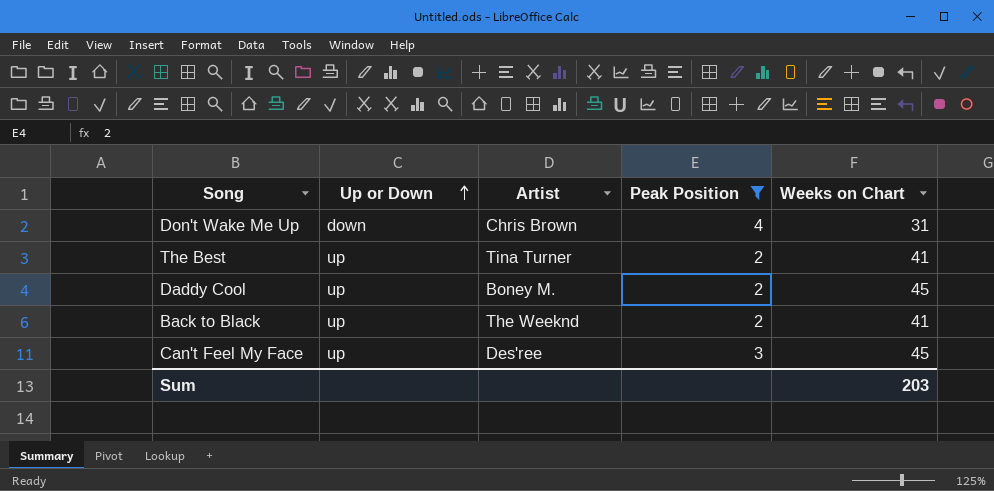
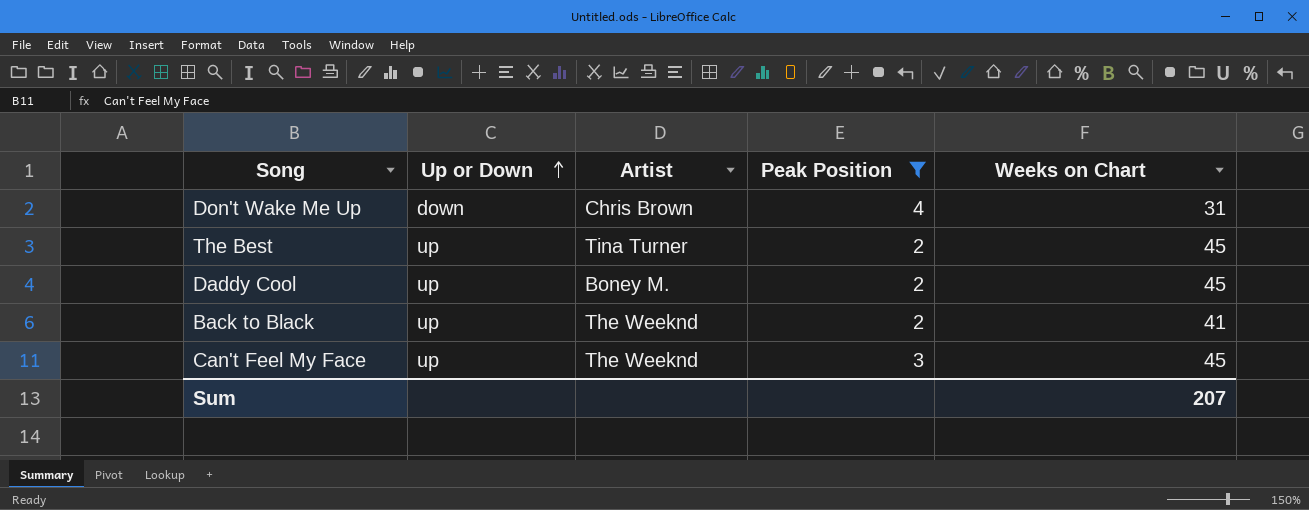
The Best | Weeks on Chart: 41 -> 45
Can't Feel My Face | Artist: Des'ree -> The Weeknd
Sum | Weeks on Chart: 203 -> 207

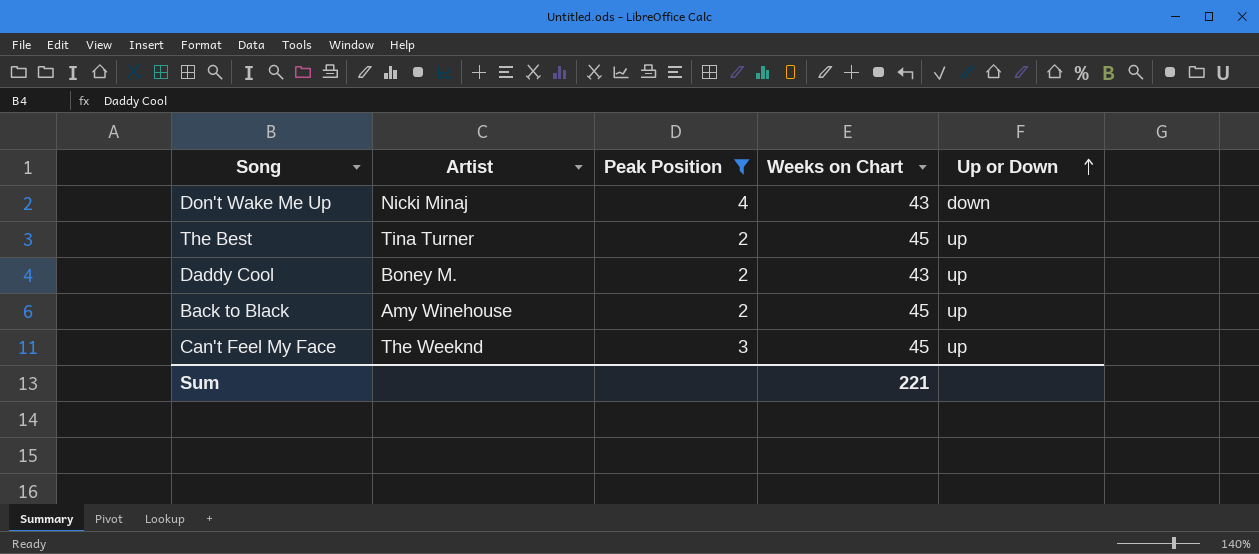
column Up or Down | position: 2 -> 5
Don't Wake Me Up | Artist: Chris Brown -> Nicki Minaj
Don't Wake Me Up | Weeks on Chart: 31 -> 43
Daddy Cool | Weeks on Chart: 45 -> 43
Back to Black | Artist: The Weeknd -> Amy Winehouse
Back to Black | Weeks on Chart: 41 -> 45
Sum | Weeks on Chart: 207 -> 221

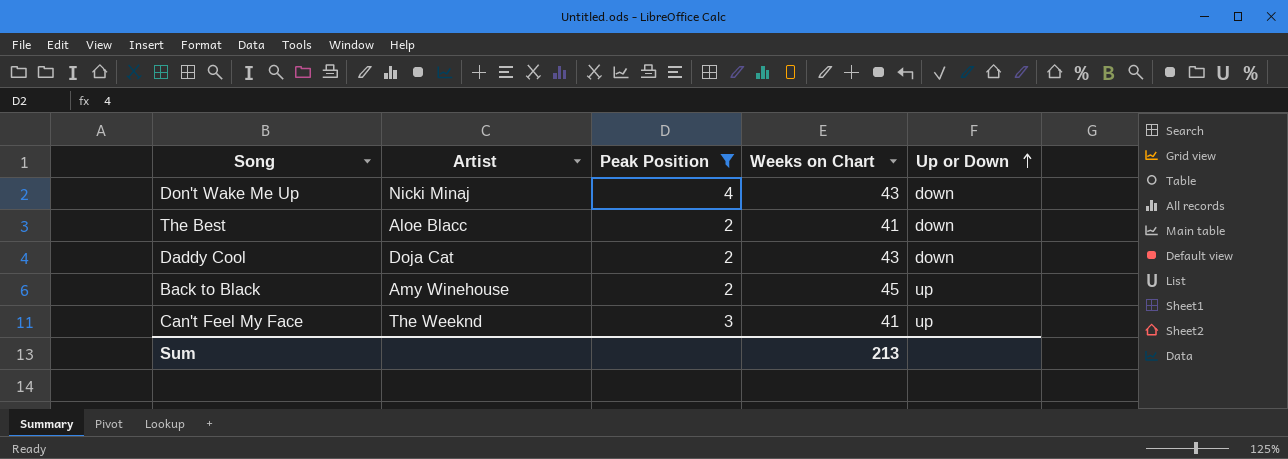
The Best | Artist: Tina Turner -> Aloe Blacc
The Best | Weeks on Chart: 45 -> 41
The Best | Up or Down: up -> down
Daddy Cool | Artist: Boney M. -> Doja Cat
Daddy Cool | Up or Down: up -> down
Can't Feel My Face | Weeks on Chart: 45 -> 41
Sum | Weeks on Chart: 221 -> 213

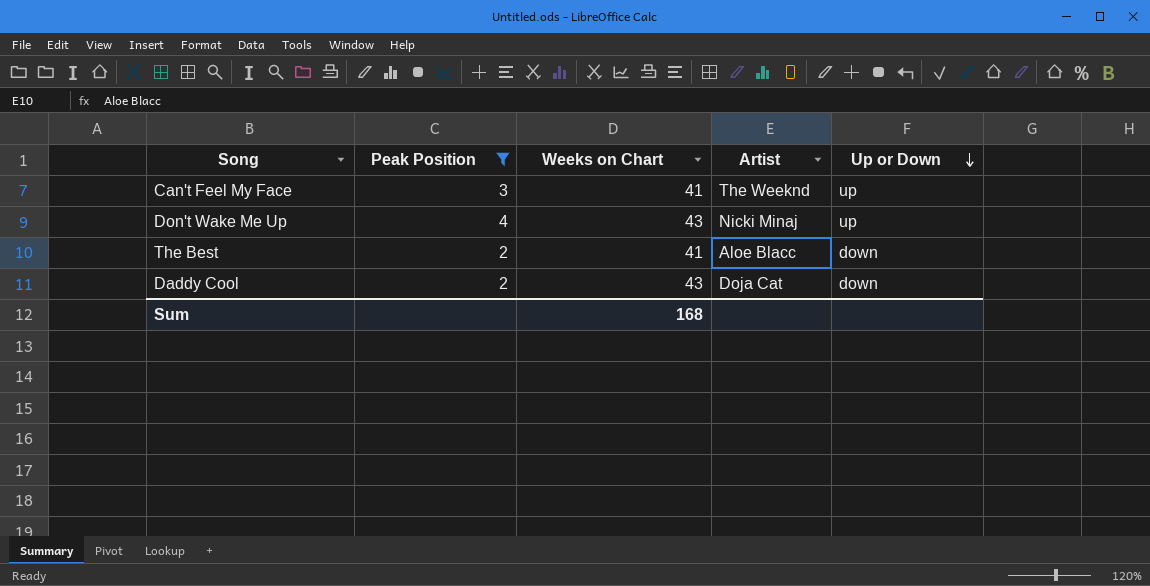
row order: Up or Down ascending -> Up or Down descending
column Artist | position: 2 -> 4
row Back to Black: Amy Winehouse | 2 | 45 | up -> none
Don't Wake Me Up | Up or Down: down -> up
Sum | Weeks on Chart: 213 -> 168

